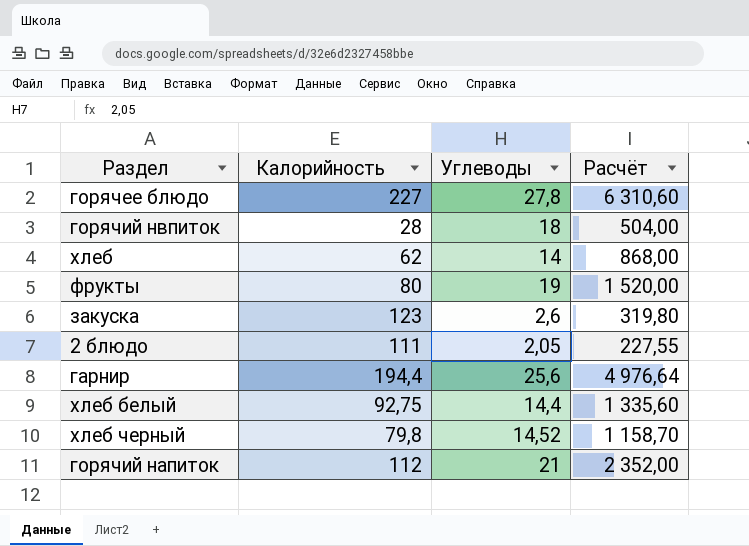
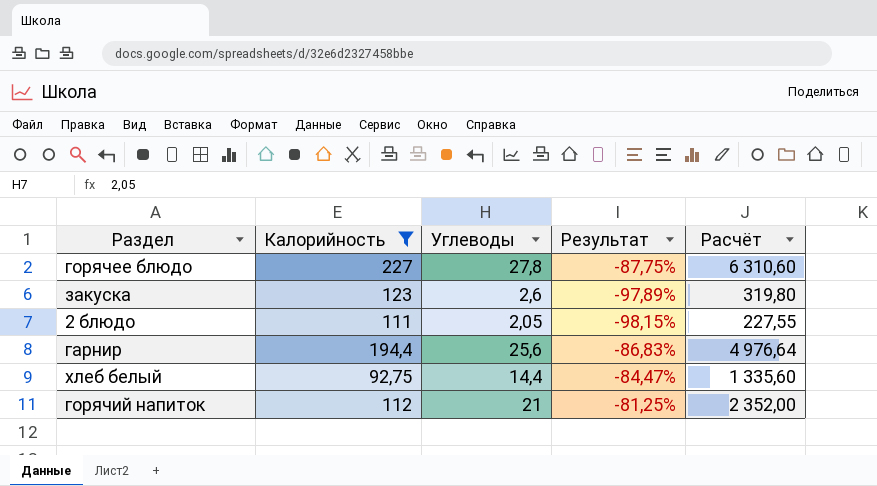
filter: none -> Калорийность >= 92,75
column Результат | formula: none -> ([Углеводы] - [Калорийность]) / [Калорийность]

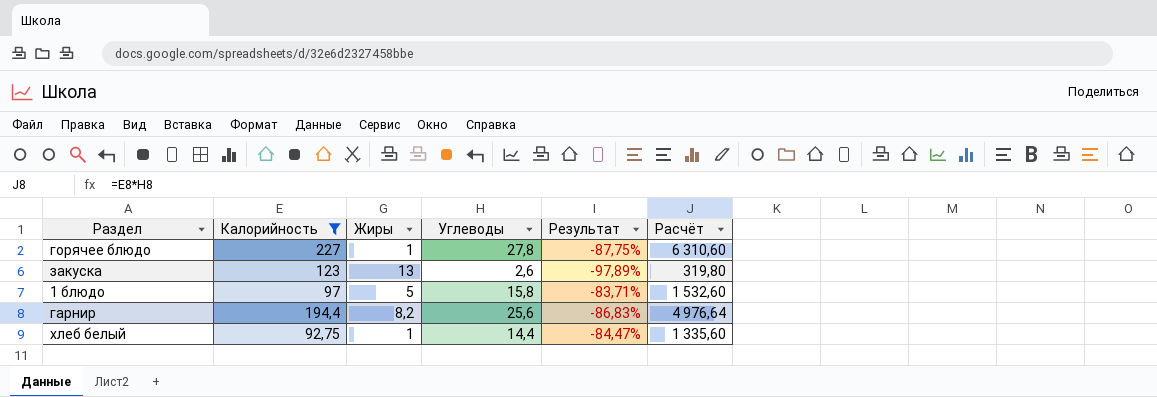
column Жиры | position: none -> 3
row 2 блюдо: 111 | 2,05 | -98,15% | 227,55 -> none
row горячий напиток: 112 | 21 | -81,25% | 2 352,00 -> none
row 1 блюдо: none -> 97 | 5 | 15,8 | -83,71% | 1 532,60

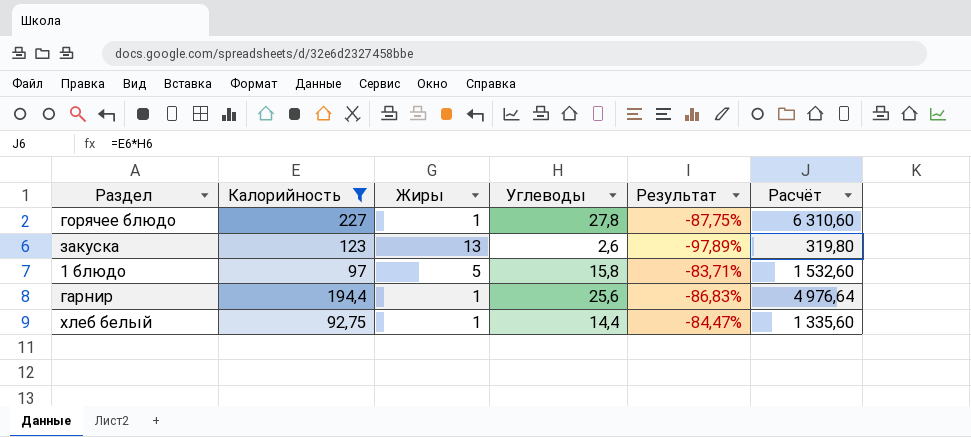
гарнир | Жиры: 8,2 -> 1

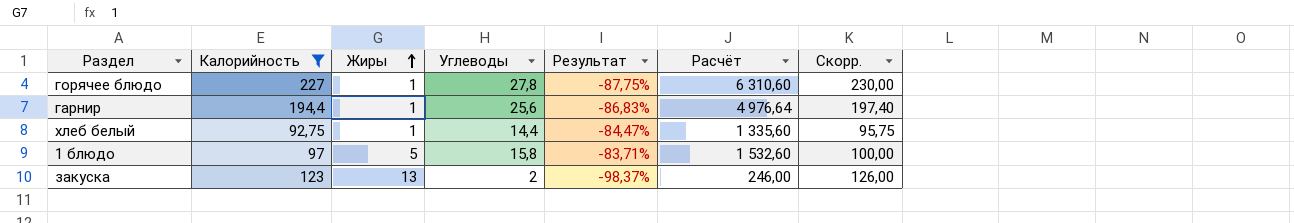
row order: none -> Жиры ascending
column Скорр. | formula: none -> [Калорийность] + 3
закуска | Углеводы: 2,6 -> 2
закуска | Результат: -97,89% -> -98,37%
закуска | Расчёт: 319,80 -> 246,00

